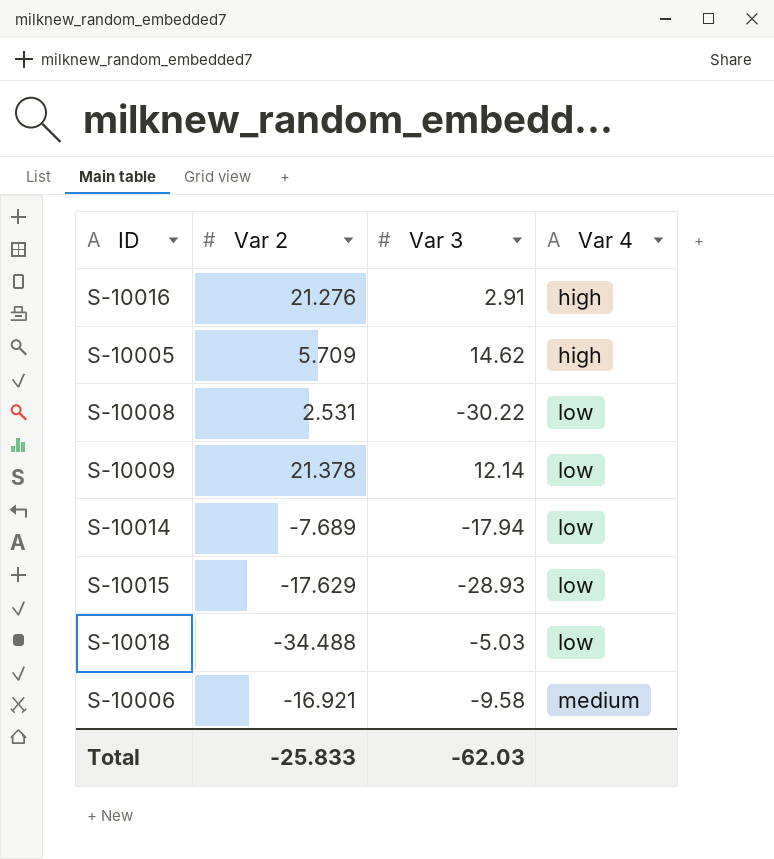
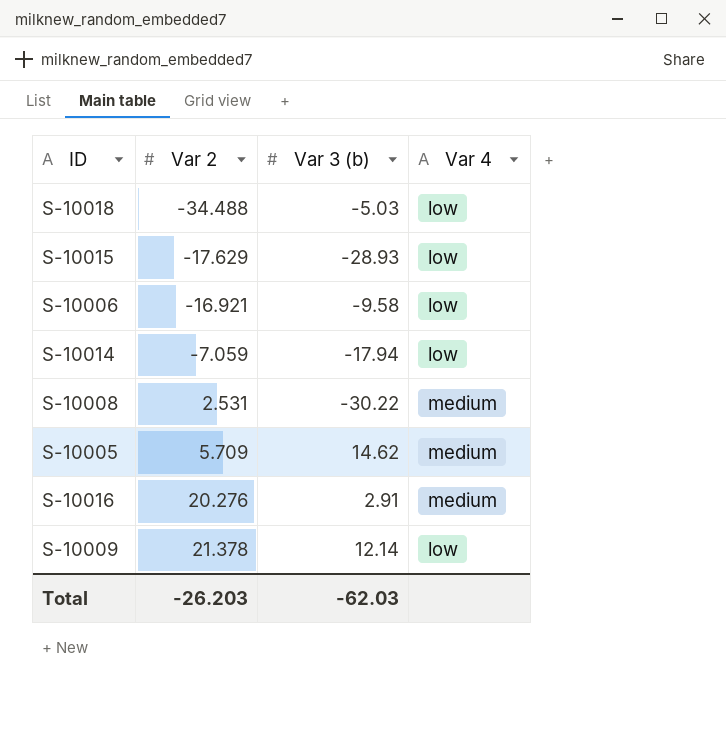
row order: Var 4 ascending -> Var 2 ascending
column name: Var 3 -> Var 3 (b)
S-10006 | Var 4: medium -> low
S-10014 | Var 2: -7.689 -> -7.059
S-10008 | Var 4: low -> medium
S-10005 | Var 4: high -> medium
S-10016 | Var 2: 21.276 -> 20.276
S-10016 | Var 4: high -> medium
Total | Var 2: -25.833 -> -26.203

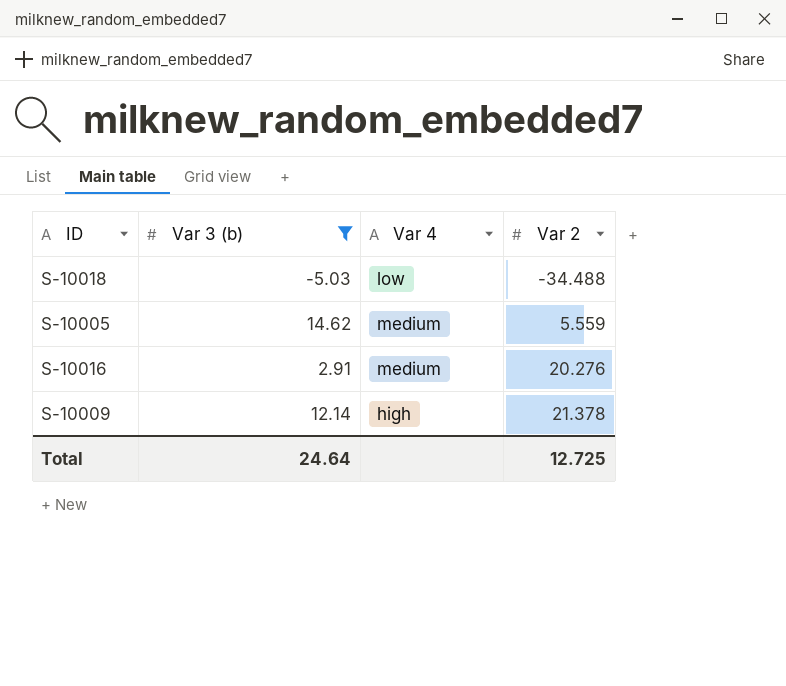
filter: none -> Var 3 (b) >= -5.03
column Var 2 | position: 2 -> 4
S-10005 | Var 2: 5.709 -> 5.559
S-10009 | Var 4: low -> high
Total | Var 3 (b): -62.03 -> 24.64
Total | Var 2: -26.203 -> 12.725

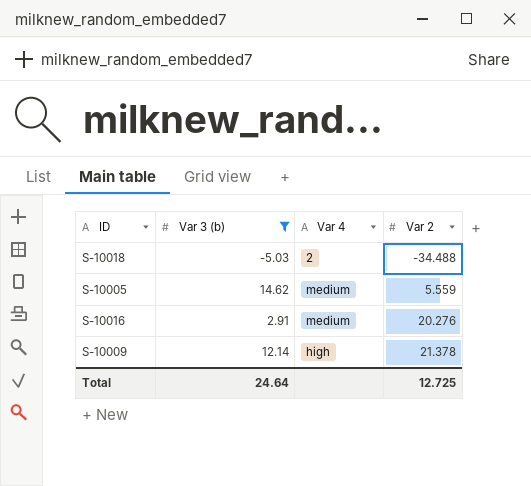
S-10018 | Var 4: low -> 2

